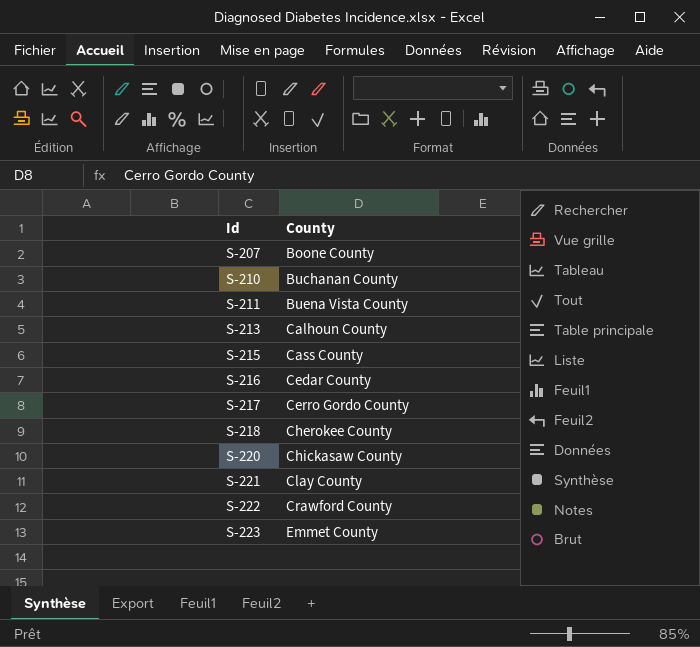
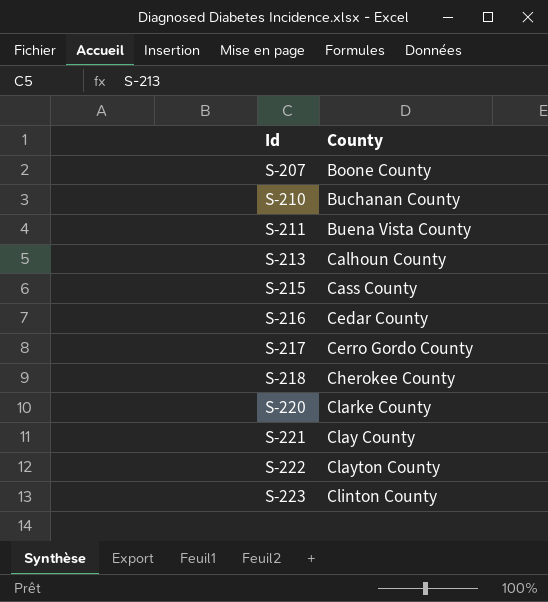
S-220 | County: Chickasaw County -> Clarke County
S-222 | County: Crawford County -> Clayton County
S-223 | County: Emmet County -> Clinton County

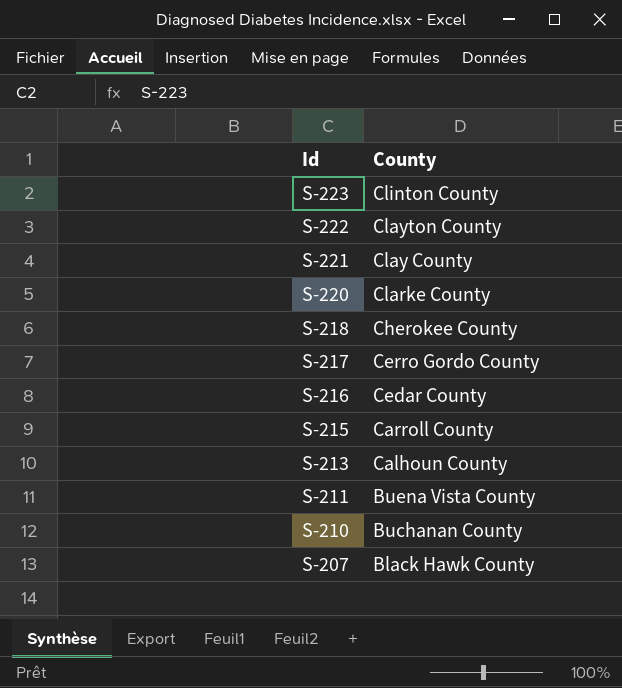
row order: Id ascending -> Id descending
S-215 | County: Cass County -> Carroll County
S-207 | County: Boone County -> Black Hawk County

